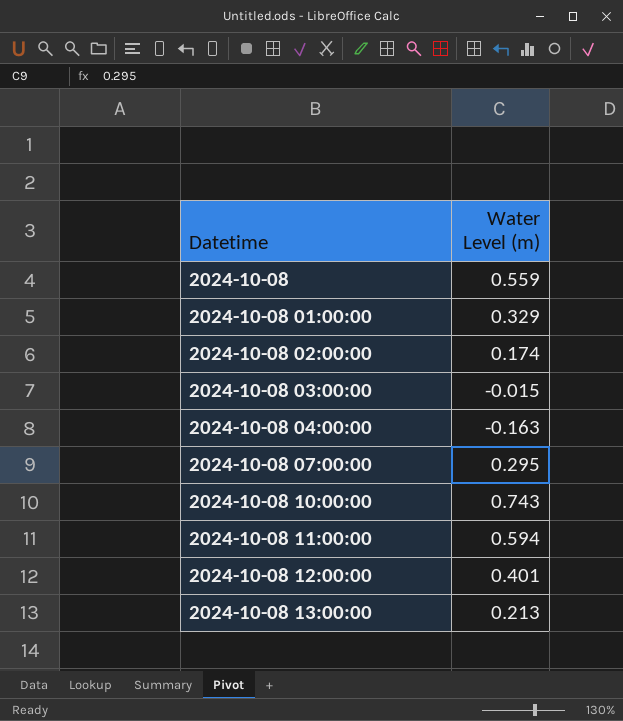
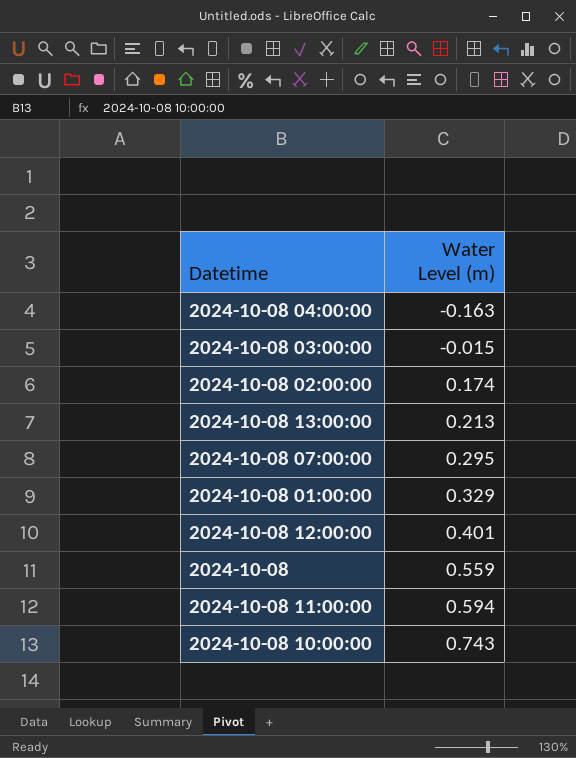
row order: Datetime ascending -> Water Level (m) ascending

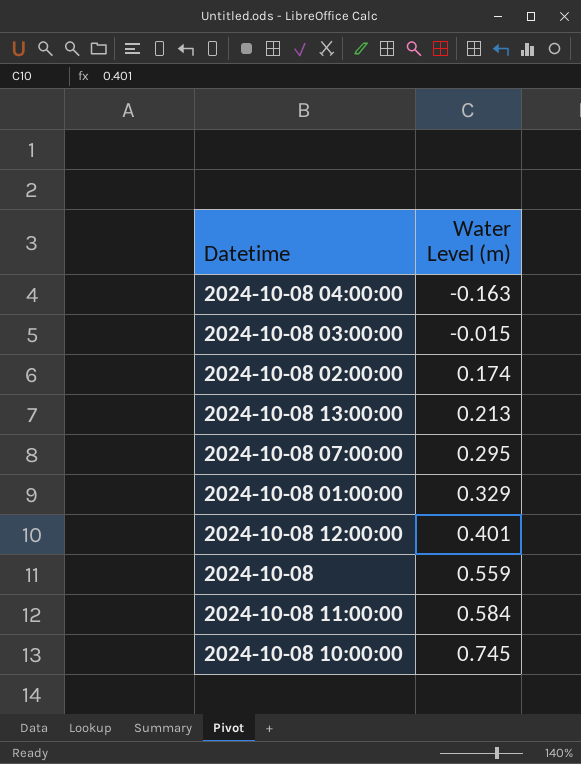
2024-10-08 11:00:00 | Water Level (m): 0.594 -> 0.584
2024-10-08 10:00:00 | Water Level (m): 0.743 -> 0.745

